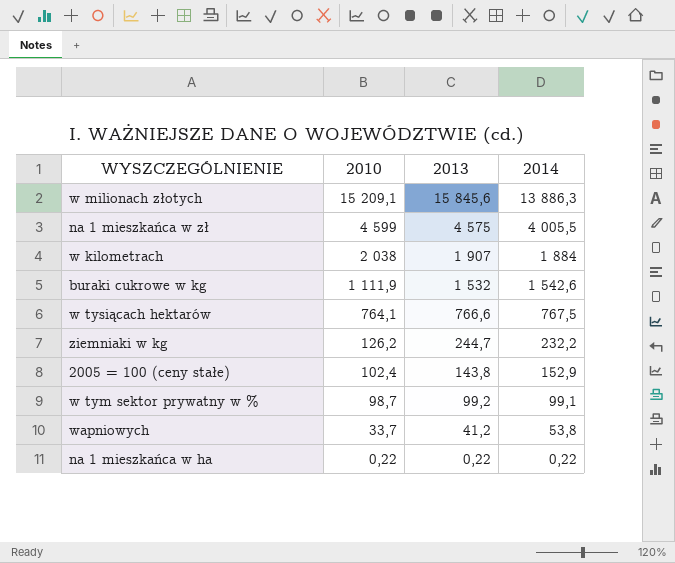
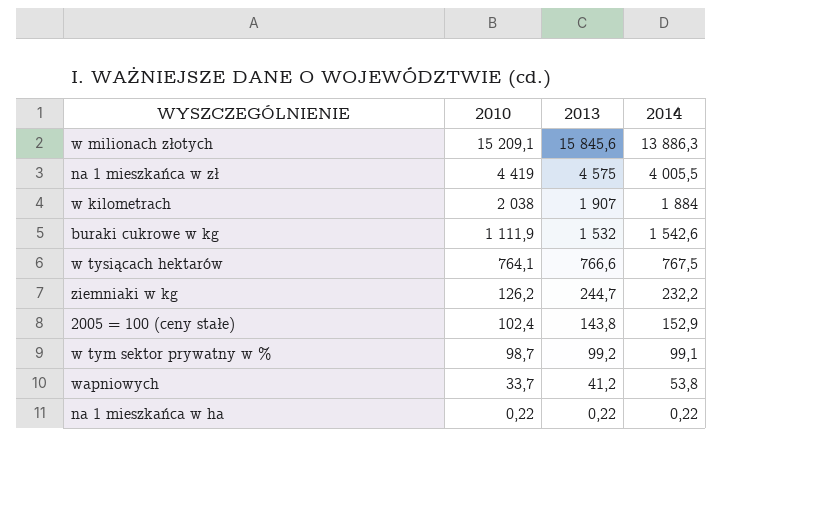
na 1 mieszkańca w zł | 2010: 4 599 -> 4 419

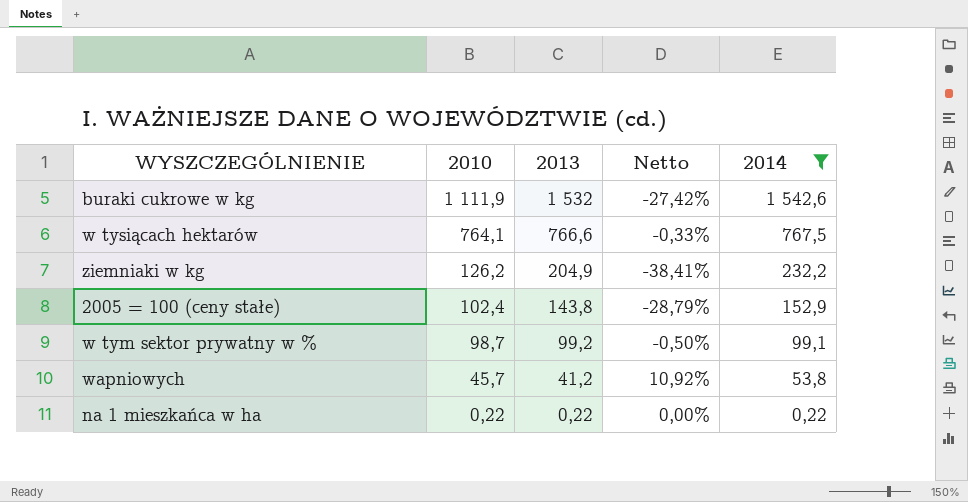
filter: none -> 2014 <= 1 542,6
column Netto | formula: none -> ([2010] - [2013]) / [2013]
ziemniaki w kg | 2013: 244,7 -> 204,9
wapniowych | 2010: 33,7 -> 45,7

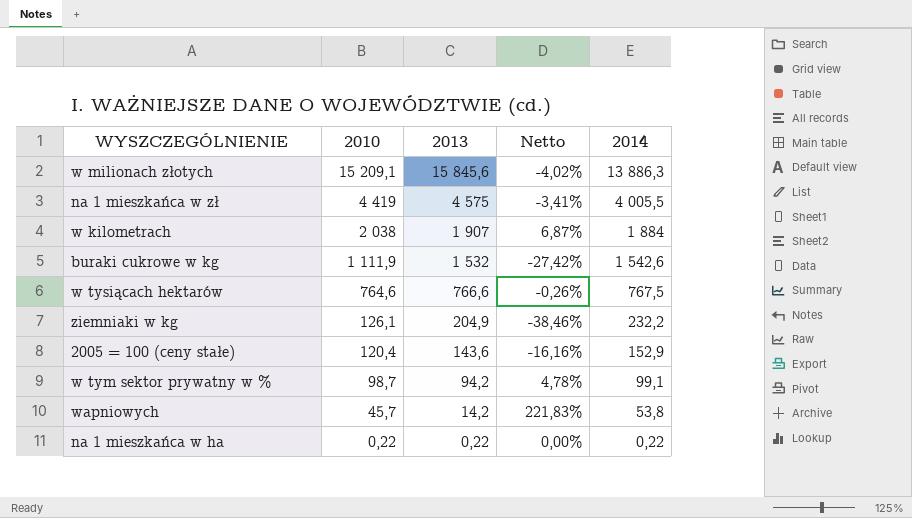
filter: 2014 <= 1 542,6 -> none
w tysiącach hektarów | 2010: 764,1 -> 764,6
w tysiącach hektarów | Netto: -0,33% -> -0,26%
ziemniaki w kg | 2010: 126,2 -> 126,1
ziemniaki w kg | Netto: -38,41% -> -38,46%
2005 = 100 (ceny stałe) | 2010: 102,4 -> 120,4
2005 = 100 (ceny stałe) | 2013: 143,8 -> 143,6
2005 = 100 (ceny stałe) | Netto: -28,79% -> -16,16%
w tym sektor prywatny w % | 2013: 99,2 -> 94,2
w tym sektor prywatny w % | Netto: -0,50% -> 4,78%
wapniowych | 2013: 41,2 -> 14,2
wapniowych | Netto: 10,92% -> 221,83%

